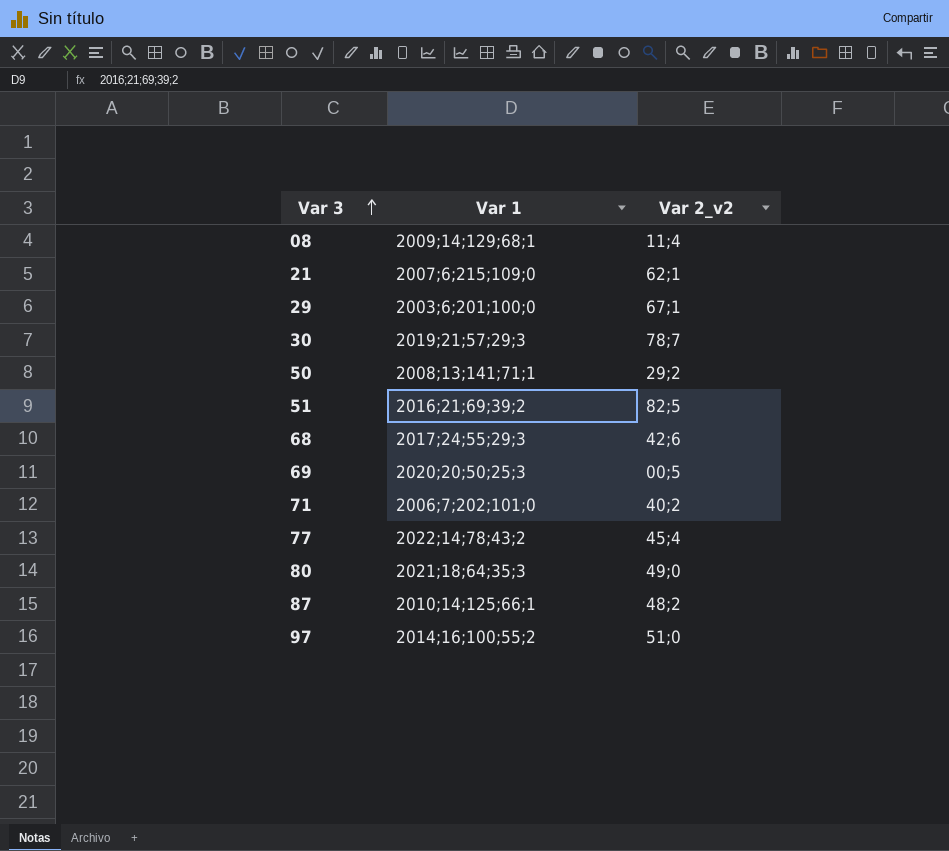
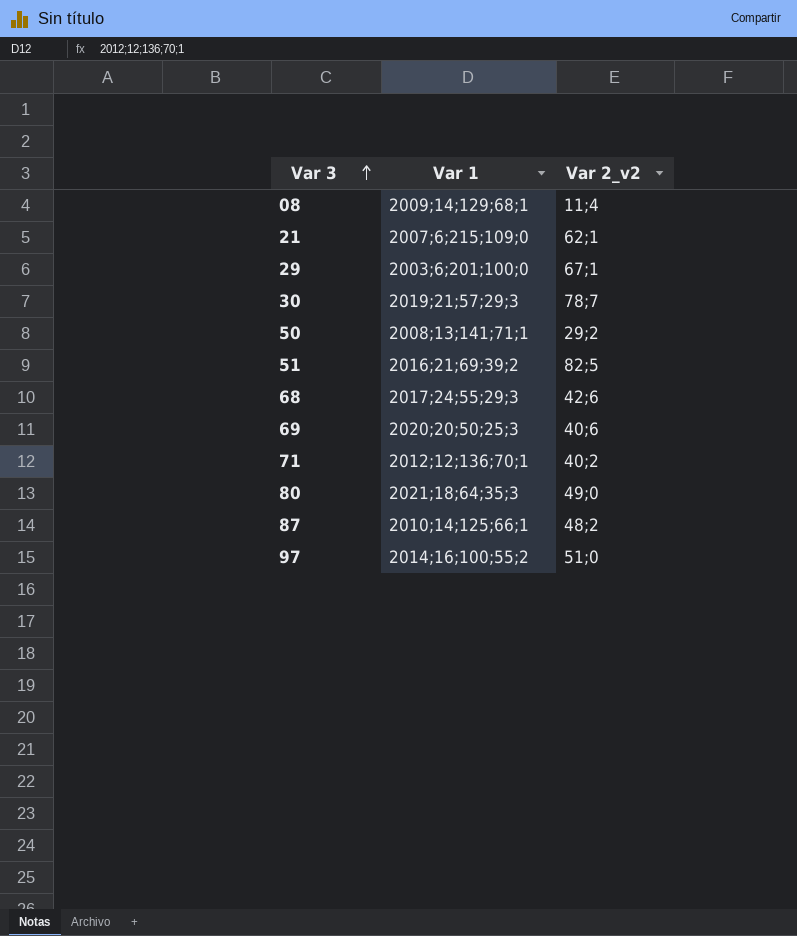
row 77: 2022;14;78;43;2 | 45;4 -> none
69 | Var 2_v2: 00;5 -> 40;6
71 | Var 1: 2006;7;202;101;0 -> 2012;12;136;70;1

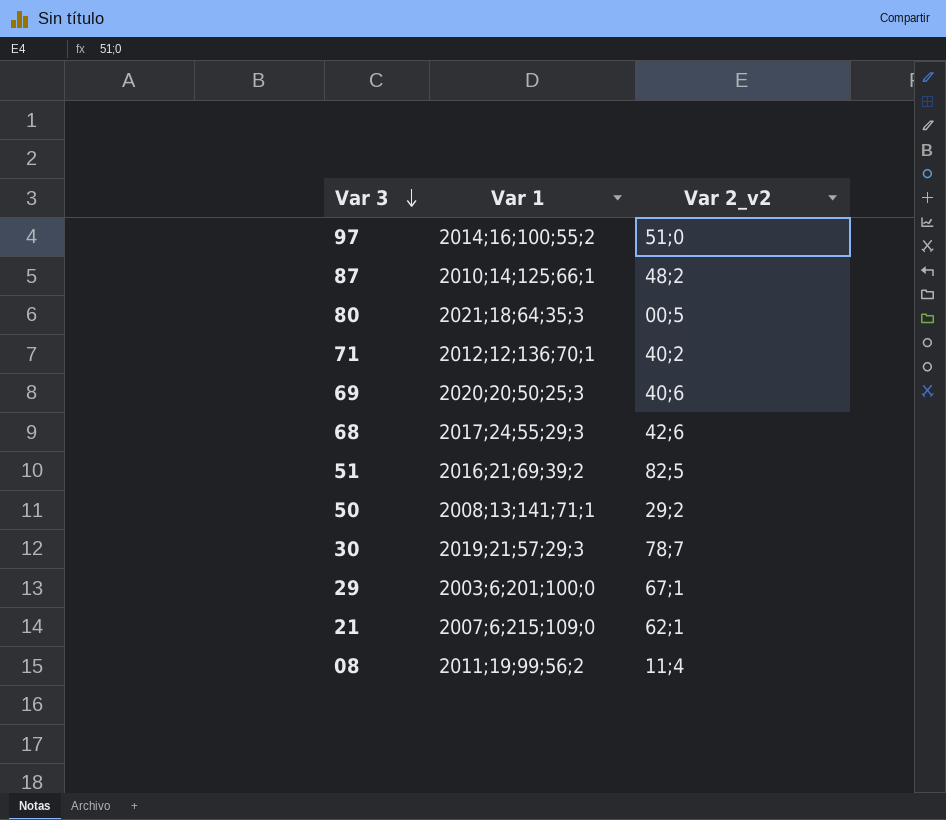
row order: Var 3 ascending -> Var 3 descending
80 | Var 2_v2: 49;0 -> 00;5
08 | Var 1: 2009;14;129;68;1 -> 2011;19;99;56;2

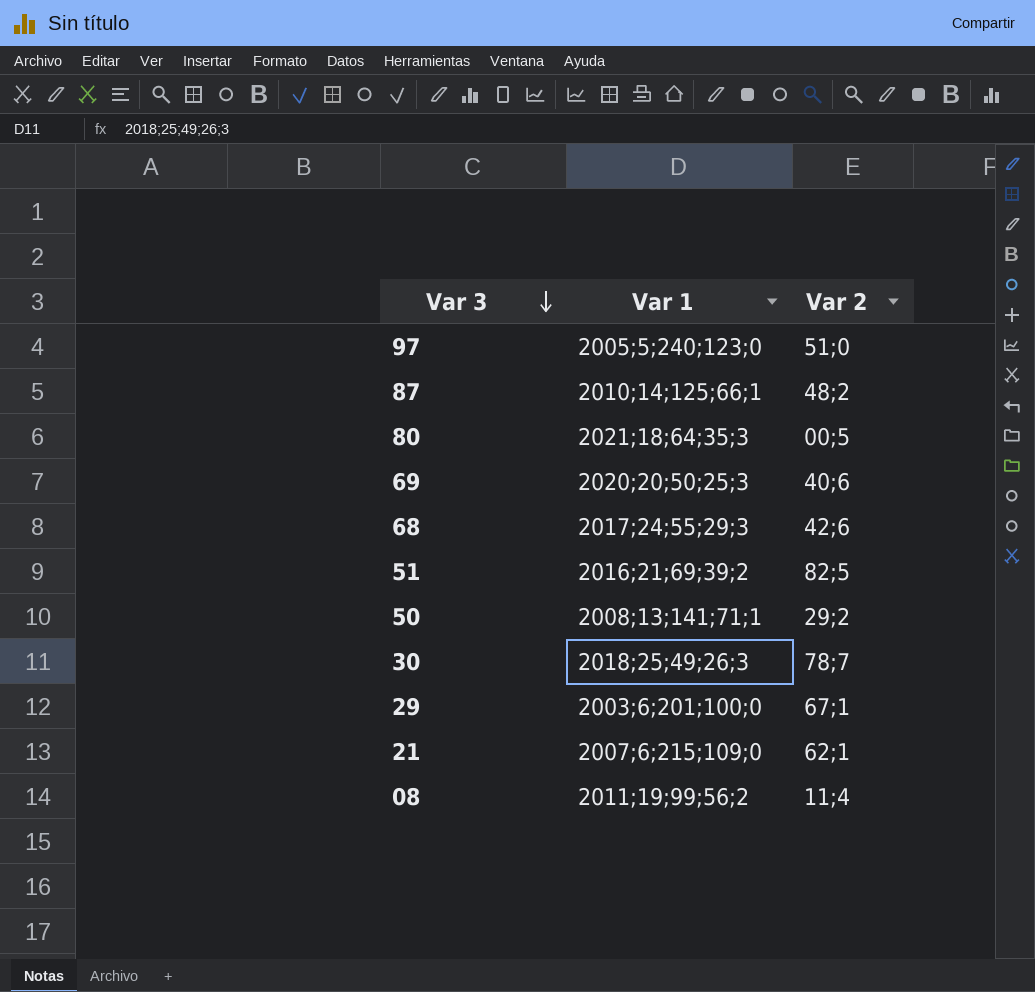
column name: Var 2_v2 -> Var 2
row 71: 2012;12;136;70;1 | 40;2 -> none
97 | Var 1: 2014;16;100;55;2 -> 2005;5;240;123;0
30 | Var 1: 2019;21;57;29;3 -> 2018;25;49;26;3

